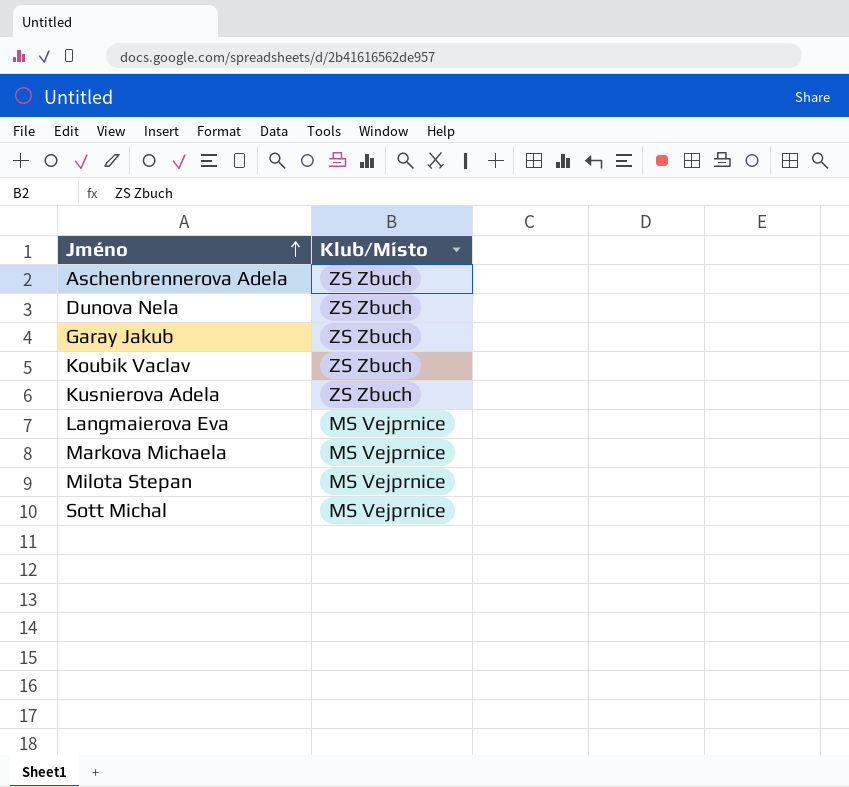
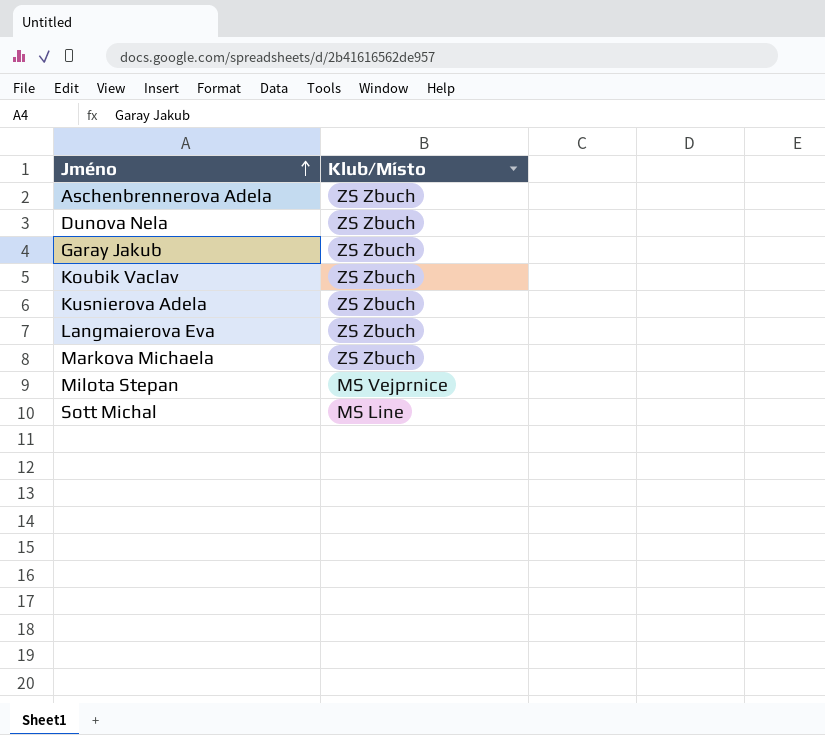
Langmaierova Eva | Klub/Místo: MS Vejprnice -> ZS Zbuch
Markova Michaela | Klub/Místo: MS Vejprnice -> ZS Zbuch
Sott Michal | Klub/Místo: MS Vejprnice -> MS Line

